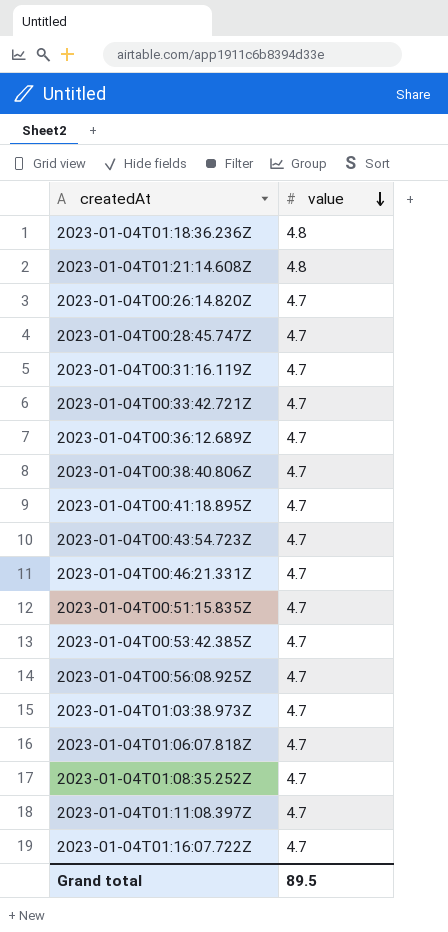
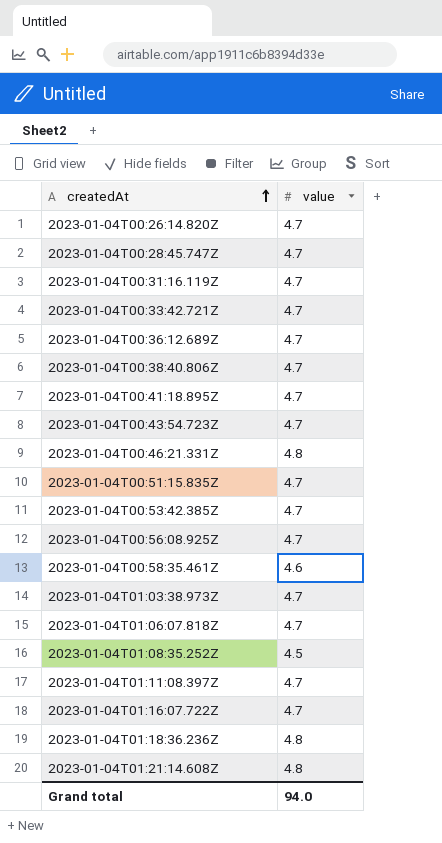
row order: value descending -> createdAt ascending
2023-01-04T00:46:21.331Z | value: 4.7 -> 4.8
row 2023-01-04T00:58:35.461Z: none -> 4.6
2023-01-04T01:08:35.252Z | value: 4.7 -> 4.5
Grand total | value: 89.5 -> 94.0

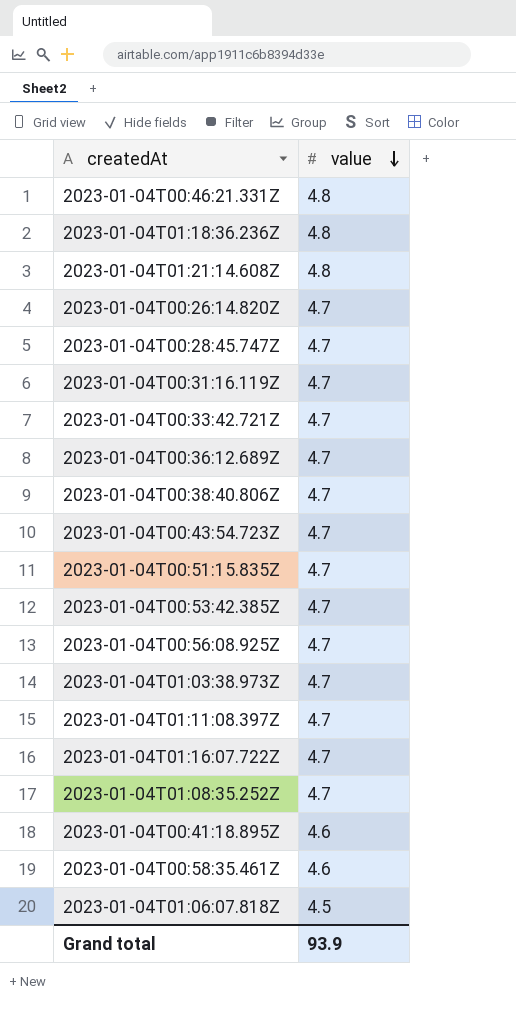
row order: createdAt ascending -> value descending
2023-01-04T01:08:35.252Z | value: 4.5 -> 4.7
2023-01-04T00:41:18.895Z | value: 4.7 -> 4.6
2023-01-04T01:06:07.818Z | value: 4.7 -> 4.5
Grand total | value: 94.0 -> 93.9

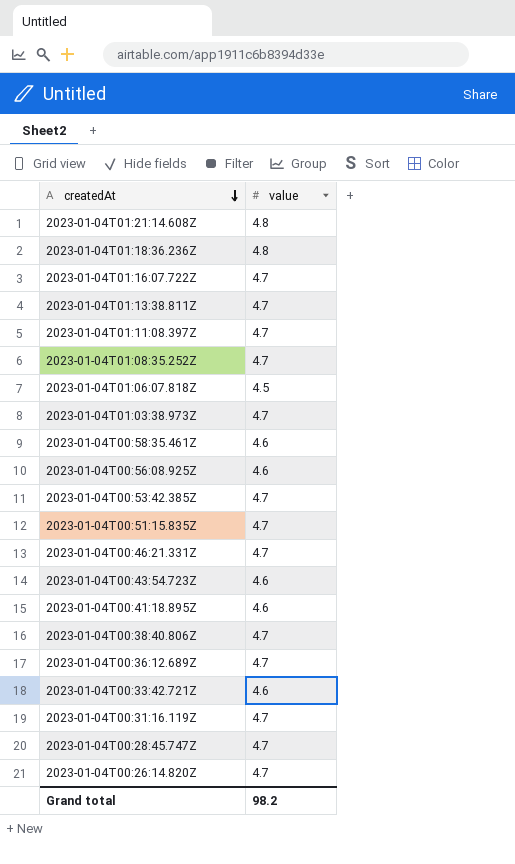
row order: value descending -> createdAt descending
row 2023-01-04T01:13:38.811Z: none -> 4.7
2023-01-04T00:56:08.925Z | value: 4.7 -> 4.6
2023-01-04T00:46:21.331Z | value: 4.8 -> 4.7
2023-01-04T00:43:54.723Z | value: 4.7 -> 4.6
2023-01-04T00:33:42.721Z | value: 4.7 -> 4.6
Grand total | value: 93.9 -> 98.2

